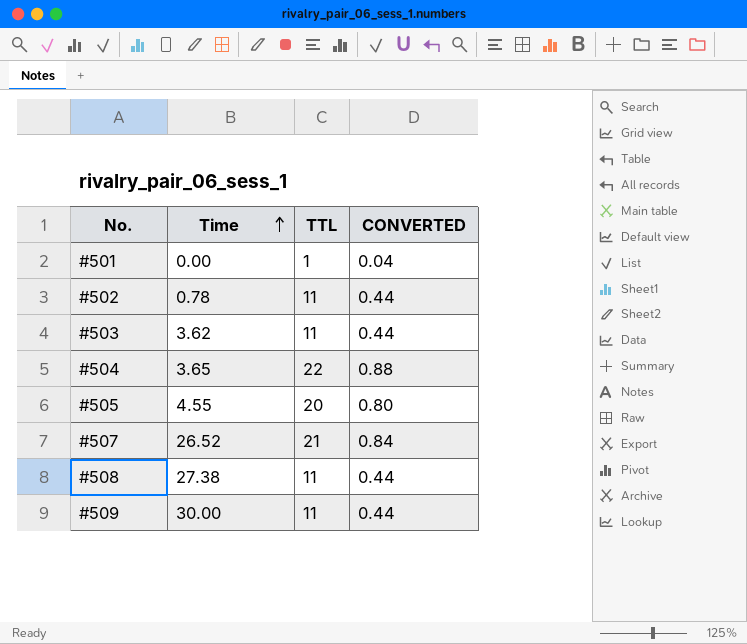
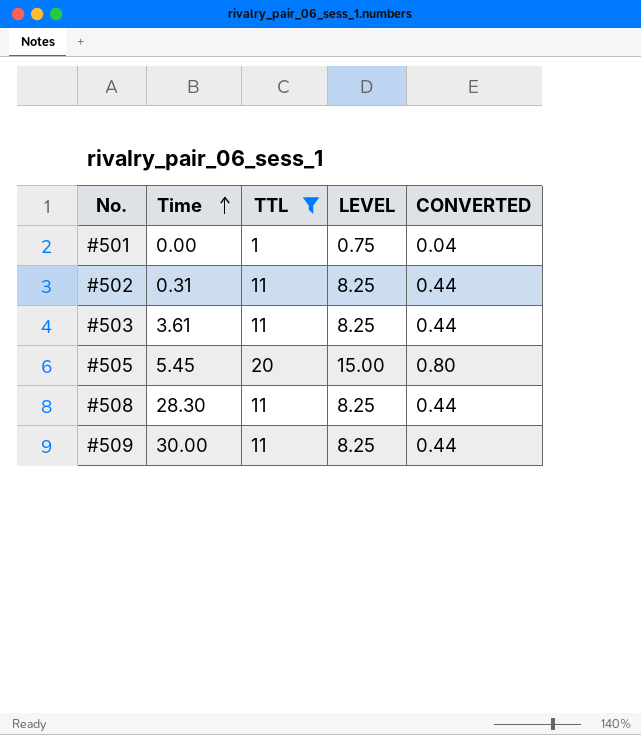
filter: none -> TTL <= 20
column LEVEL | formula: none -> [TTL] * 0.75
#502 | Time: 0.78 -> 0.31
#503 | Time: 3.62 -> 3.61
#505 | Time: 4.55 -> 5.45
#508 | Time: 27.38 -> 28.30

